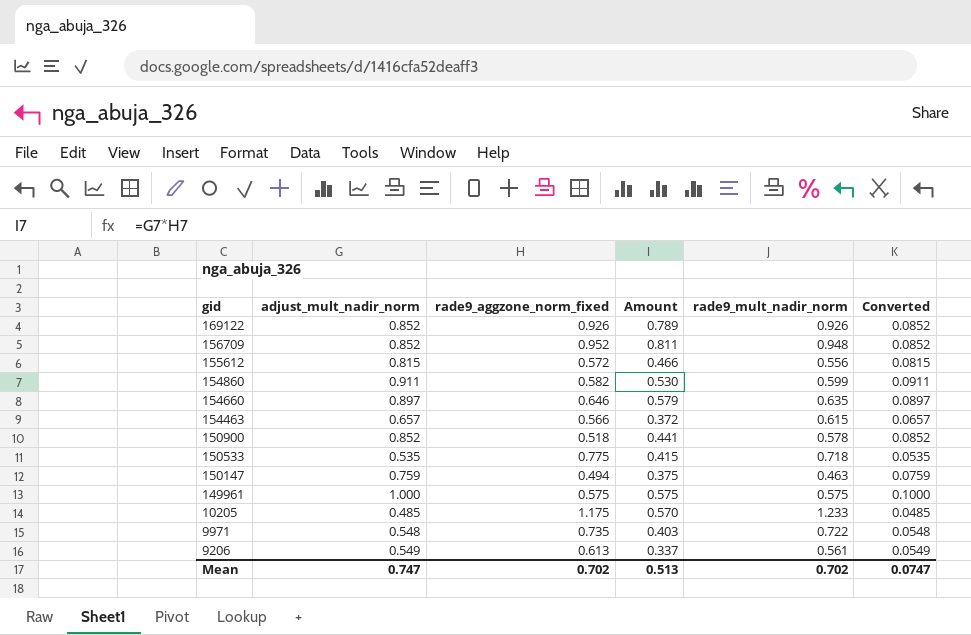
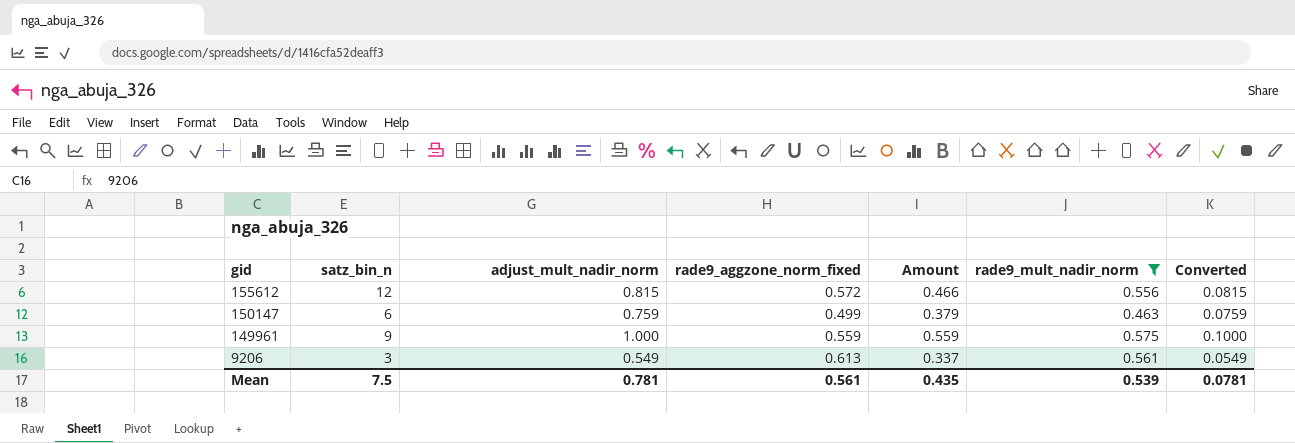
filter: none -> rade9_mult_nadir_norm <= 0.575
column satz_bin_n | position: none -> 2
150147 | rade9_aggzone_norm_fixed: 0.494 -> 0.499
150147 | Amount: 0.375 -> 0.379
149961 | rade9_aggzone_norm_fixed: 0.575 -> 0.559
149961 | Amount: 0.575 -> 0.559
Mean | adjust_mult_nadir_norm: 0.747 -> 0.781
Mean | rade9_aggzone_norm_fixed: 0.702 -> 0.561
Mean | Amount: 0.513 -> 0.435
Mean | rade9_mult_nadir_norm: 0.702 -> 0.539
Mean | Converted: 0.0747 -> 0.0781

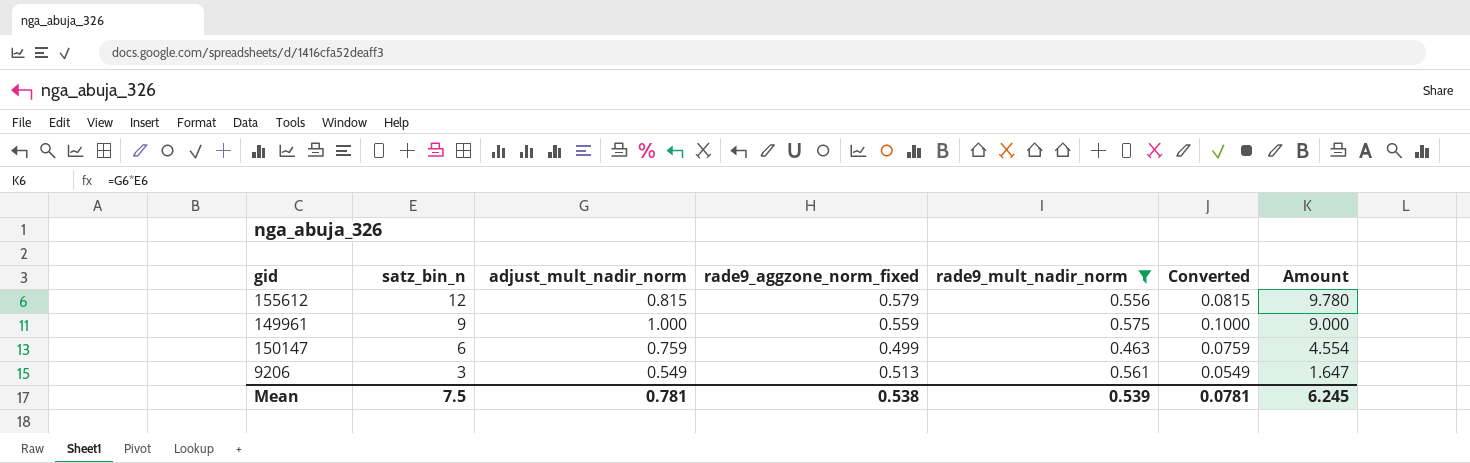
row order: gid descending -> satz_bin_n descending
column Amount | formula: [adjust_mult_nadir_norm] * [rade9_aggzone_norm_fixed] -> [satz_bin_n] * [adjust_mult_nadir_norm]
column Amount | position: 5 -> 7
155612 | rade9_aggzone_norm_fixed: 0.572 -> 0.579
9206 | rade9_aggzone_norm_fixed: 0.613 -> 0.513
Mean | rade9_aggzone_norm_fixed: 0.561 -> 0.538
Mean | Amount: 0.435 -> 6.245

